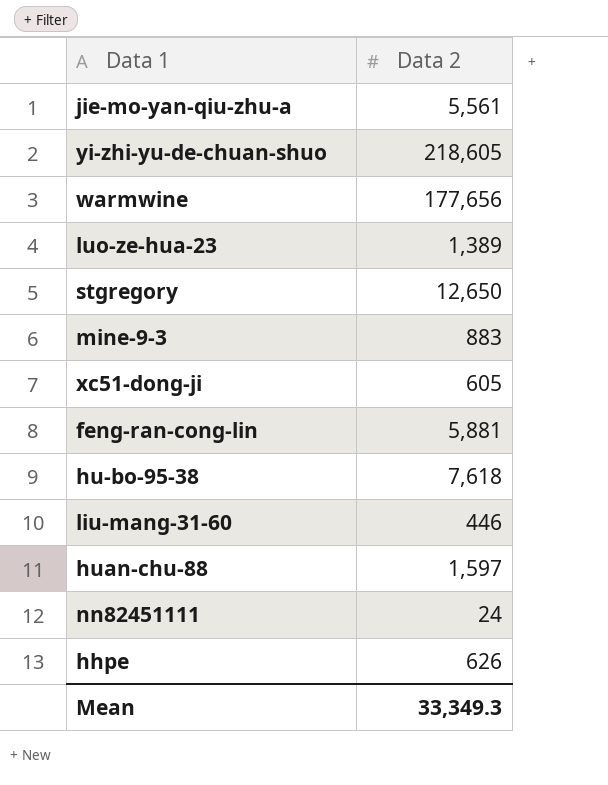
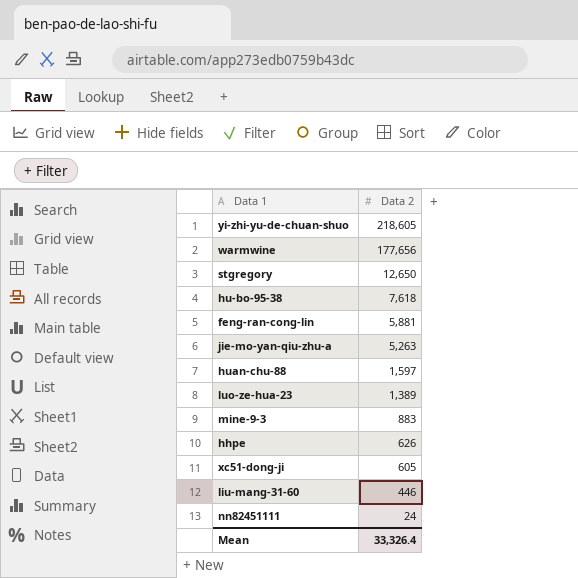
row order: none -> Data 2 descending
jie-mo-yan-qiu-zhu-a | Data 2: 5,561 -> 5,263
Mean | Data 2: 33,349.3 -> 33,326.4

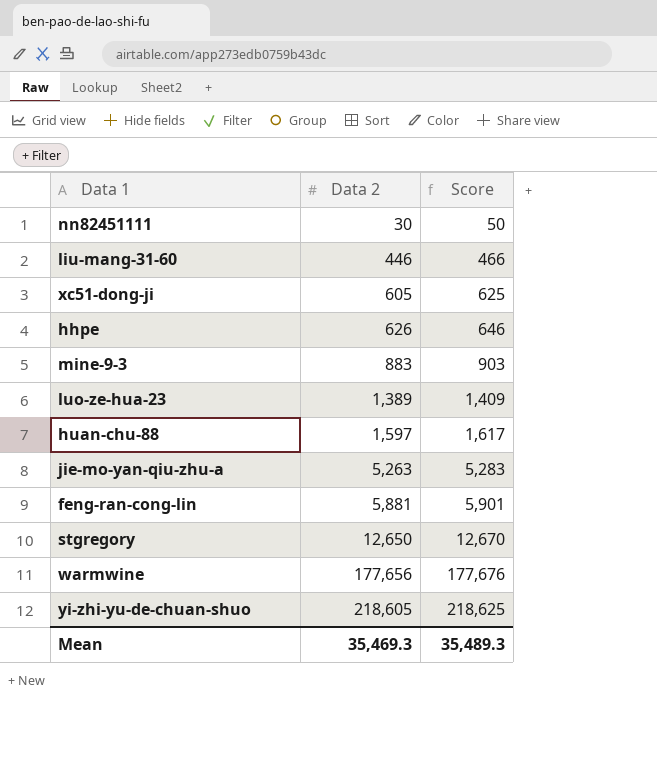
row order: Data 2 descending -> Data 2 ascending
column Score | formula: none -> [Data 2] + 20
row hu-bo-95-38: 7,618 -> none
nn82451111 | Data 2: 24 -> 30
Mean | Data 2: 33,326.4 -> 35,469.3

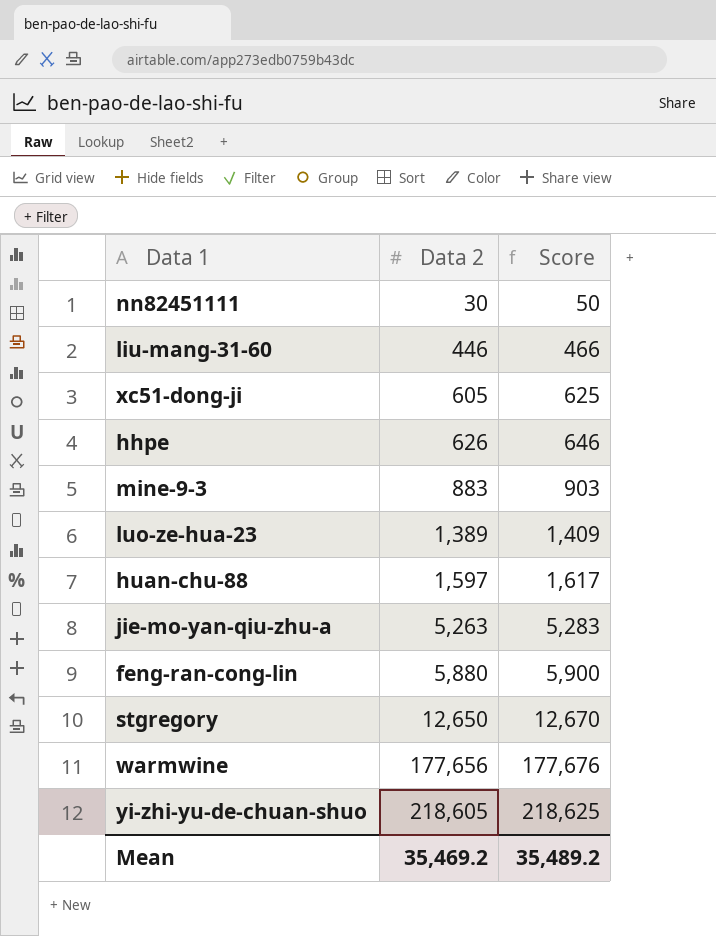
feng-ran-cong-lin | Data 2: 5,881 -> 5,880
feng-ran-cong-lin | Score: 5,901 -> 5,900
Mean | Data 2: 35,469.3 -> 35,469.2
Mean | Score: 35,489.3 -> 35,489.2

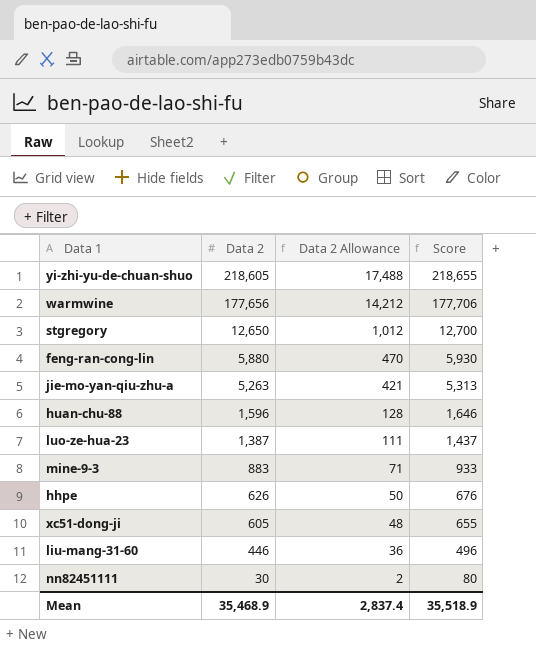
row order: Data 2 ascending -> Data 2 descending
column Data 2 Allowance | formula: none -> [Data 2] * 0.08
column Score | formula: [Data 2] + 20 -> [Data 2] + 50
huan-chu-88 | Data 2: 1,597 -> 1,596
luo-ze-hua-23 | Data 2: 1,389 -> 1,387
Mean | Data 2: 35,469.2 -> 35,468.9
Mean | Score: 35,489.2 -> 35,518.9

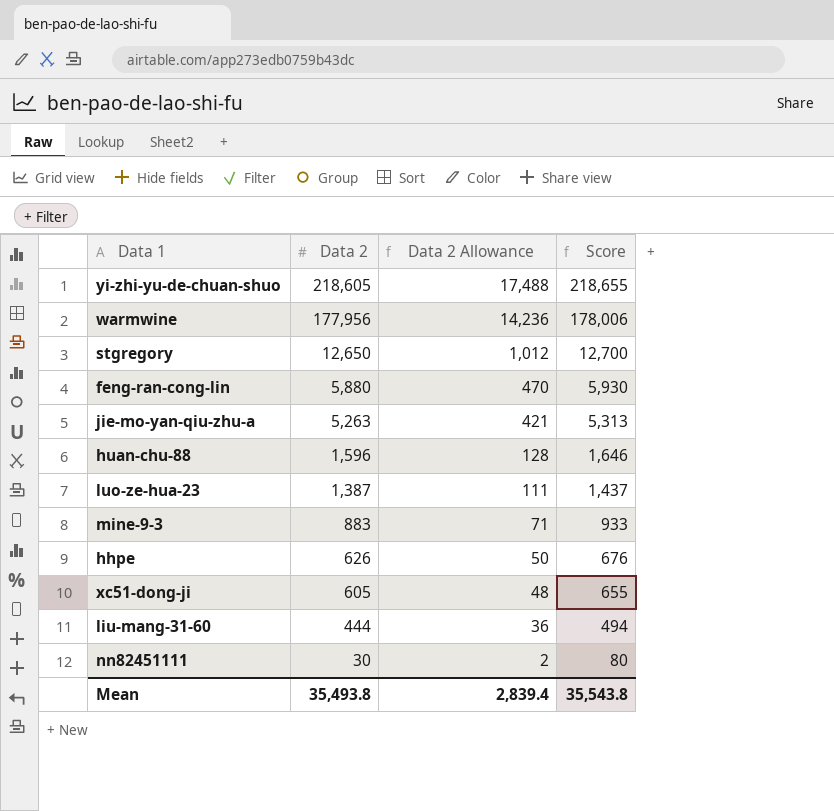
warmwine | Data 2: 177,656 -> 177,956
warmwine | Data 2 Allowance: 14,212 -> 14,236
warmwine | Score: 177,706 -> 178,006
liu-mang-31-60 | Data 2: 446 -> 444
liu-mang-31-60 | Score: 496 -> 494
Mean | Data 2: 35,468.9 -> 35,493.8
Mean | Data 2 Allowance: 2,837.4 -> 2,839.4
Mean | Score: 35,518.9 -> 35,543.8

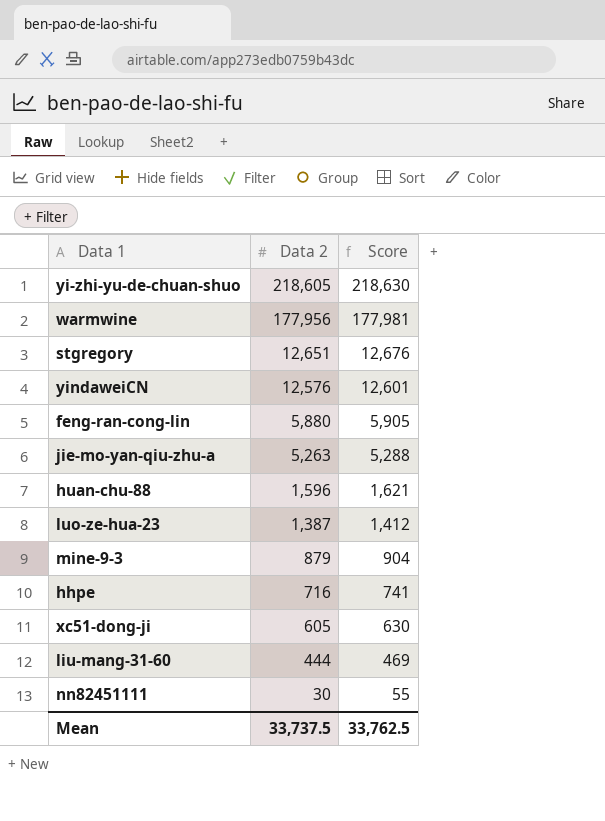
column Data 2 Allowance | formula: [Data 2] * 0.08 -> none
column Score | formula: [Data 2] + 50 -> [Data 2] + 25
stgregory | Data 2: 12,650 -> 12,651
row yindaweiCN: none -> 12,576 | 12,601
mine-9-3 | Data 2: 883 -> 879
hhpe | Data 2: 626 -> 716
Mean | Data 2: 35,493.8 -> 33,737.5
Mean | Score: 35,543.8 -> 33,762.5

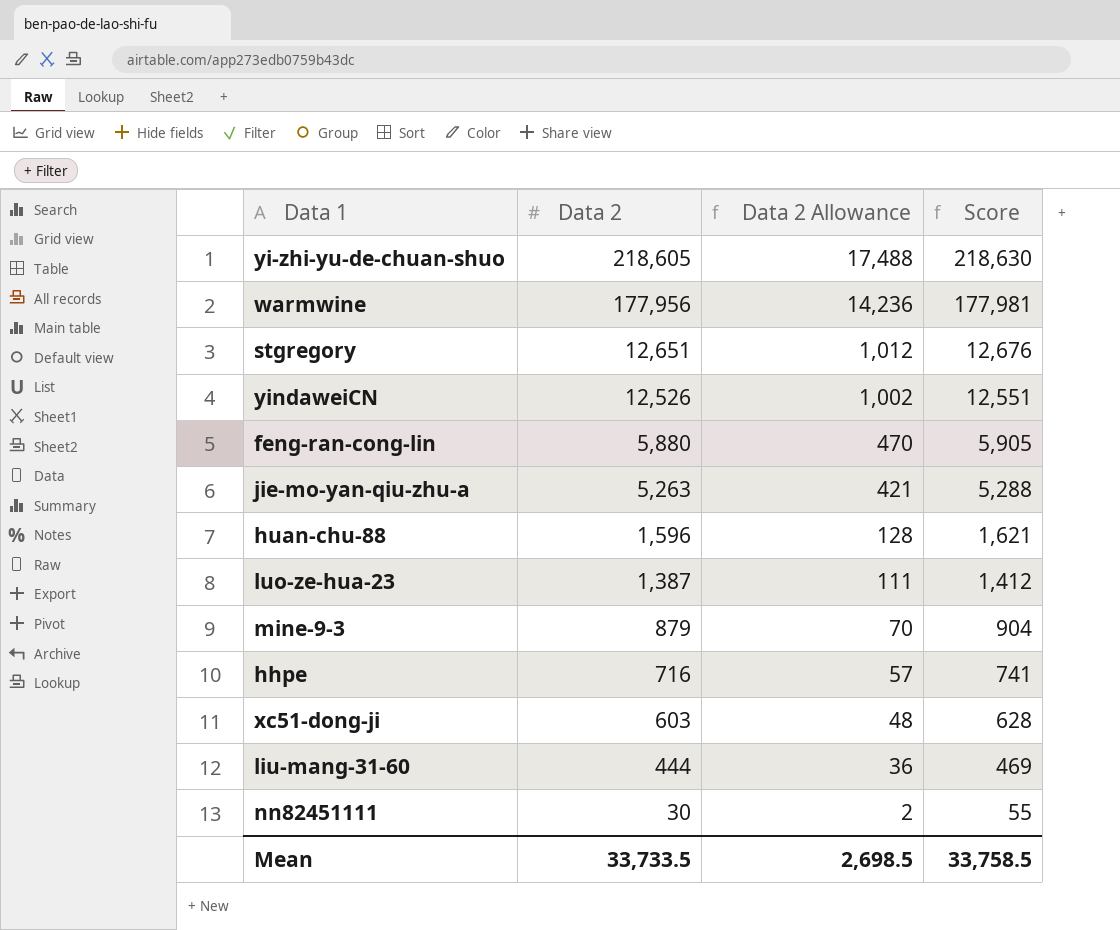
column Data 2 Allowance | formula: none -> [Data 2] * 0.08
yindaweiCN | Data 2: 12,576 -> 12,526
yindaweiCN | Score: 12,601 -> 12,551
xc51-dong-ji | Data 2: 605 -> 603
xc51-dong-ji | Score: 630 -> 628
Mean | Data 2: 33,737.5 -> 33,733.5
Mean | Score: 33,762.5 -> 33,758.5

